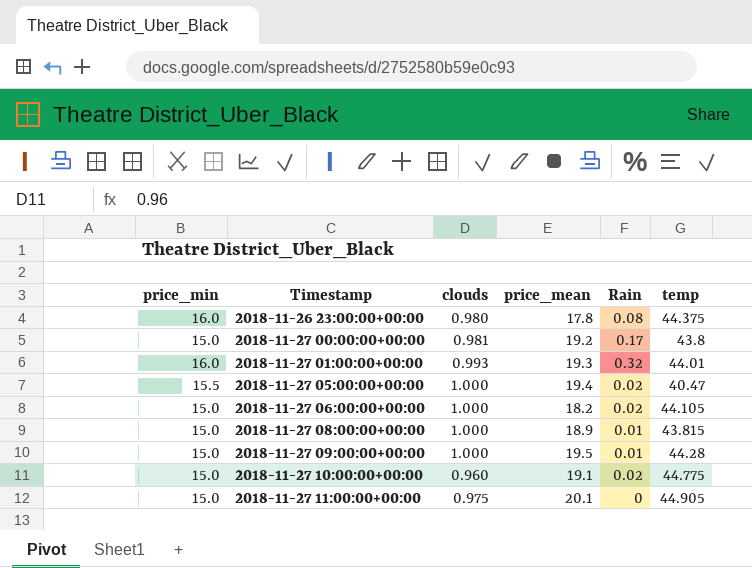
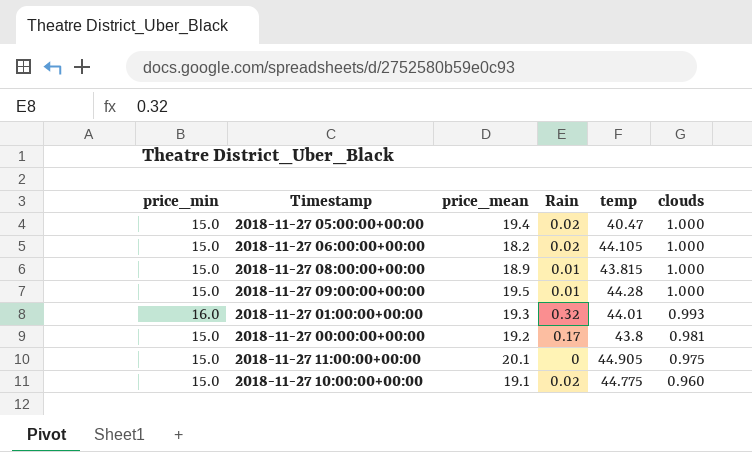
row order: Timestamp ascending -> clouds descending
column clouds | position: 3 -> 6
row 2018-11-26 23:00:00+00:00: 16.0 | 0.980 | 17.8 | 0.08 | 44.375 -> none
2018-11-27 05:00:00+00:00 | price_min: 15.5 -> 15.0

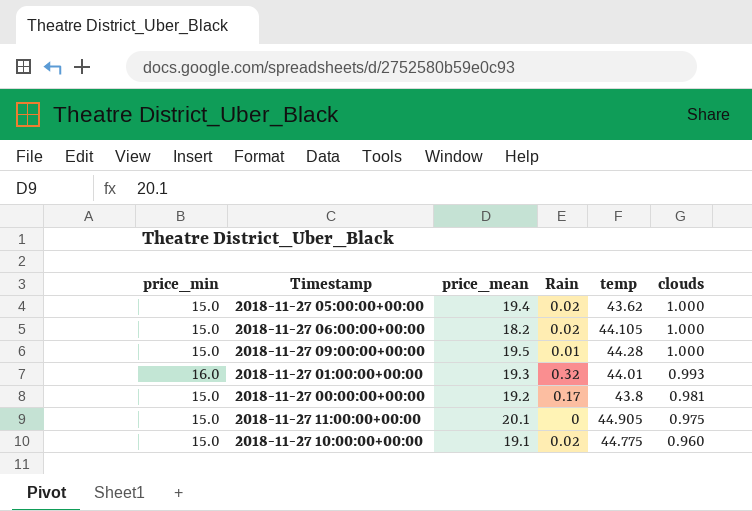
row 2018-11-27 08:00:00+00:00: 15.0 | 18.9 | 0.01 | 43.815 | 1.000 -> none
2018-11-27 05:00:00+00:00 | temp: 40.47 -> 43.62

